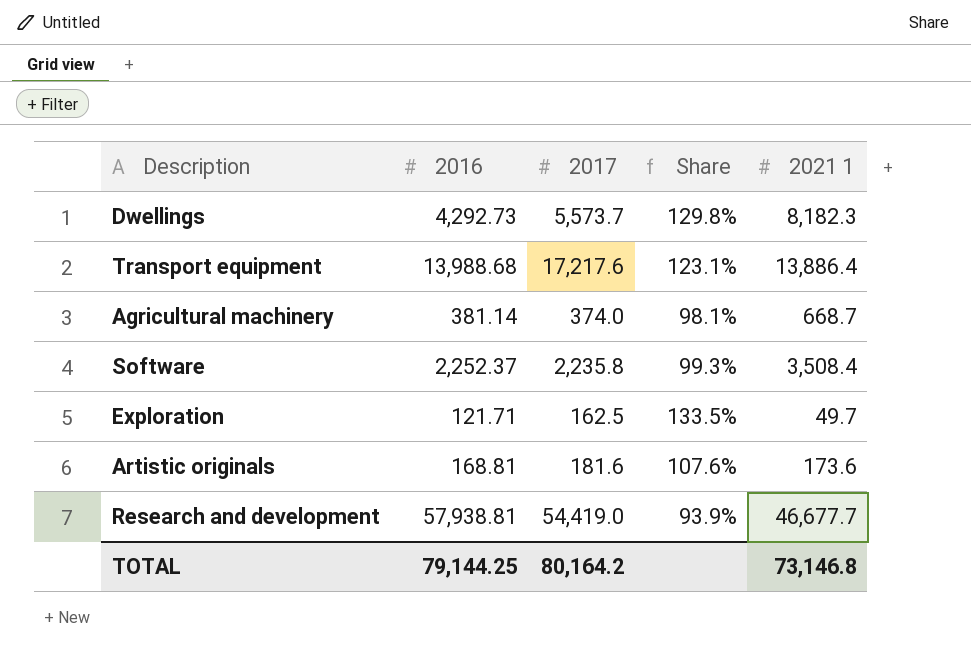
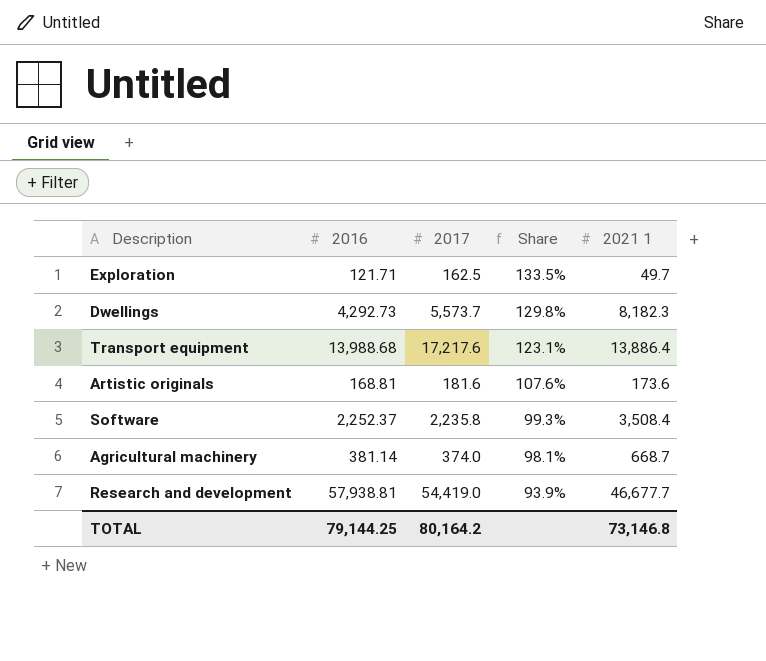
row order: none -> Share descending

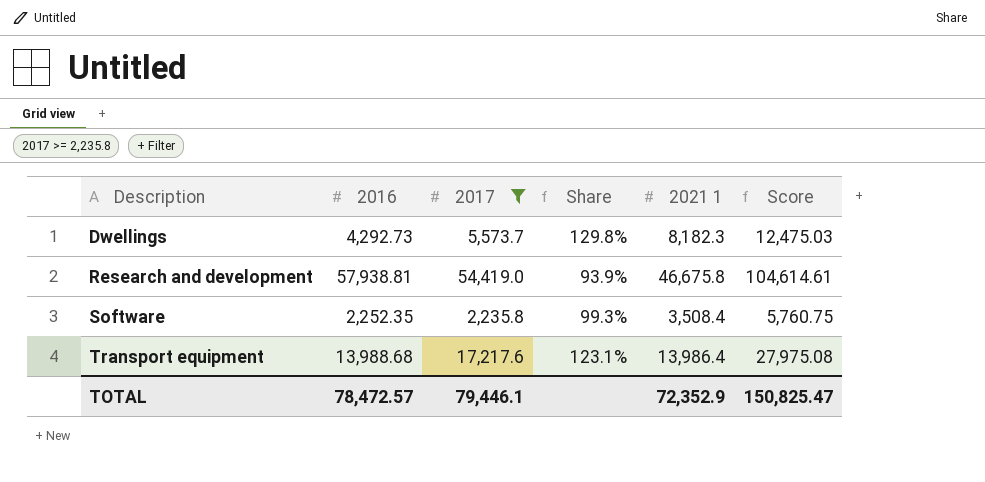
filter: none -> 2017 >= 2,235.8
row order: Share descending -> Description ascending
column Score | formula: none -> [2016] + [2021 1]
Research and development | 2021 1: 46,677.7 -> 46,675.8
Software | 2016: 2,252.37 -> 2,252.35
Transport equipment | 2021 1: 13,886.4 -> 13,986.4
TOTAL | 2016: 79,144.25 -> 78,472.57
TOTAL | 2017: 80,164.2 -> 79,446.1
TOTAL | 2021 1: 73,146.8 -> 72,352.9

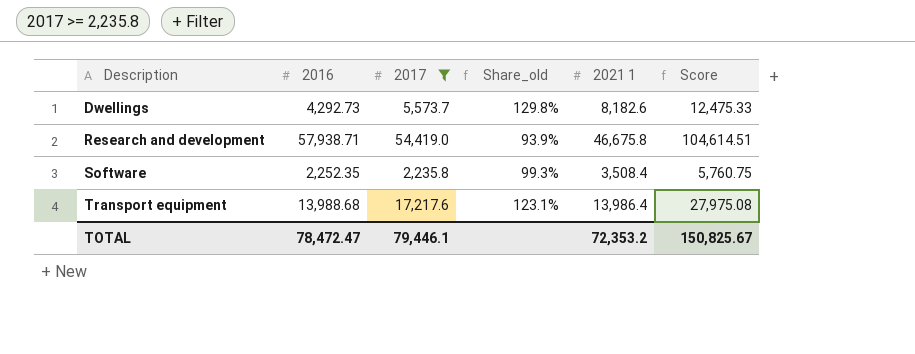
column name: Share -> Share_old
Dwellings | 2021 1: 8,182.3 -> 8,182.6
Dwellings | Score: 12,475.03 -> 12,475.33
Research and development | 2016: 57,938.81 -> 57,938.71
Research and development | Score: 104,614.61 -> 104,614.51
TOTAL | 2016: 78,472.57 -> 78,472.47
TOTAL | 2021 1: 72,352.9 -> 72,353.2
TOTAL | Score: 150,825.47 -> 150,825.67

